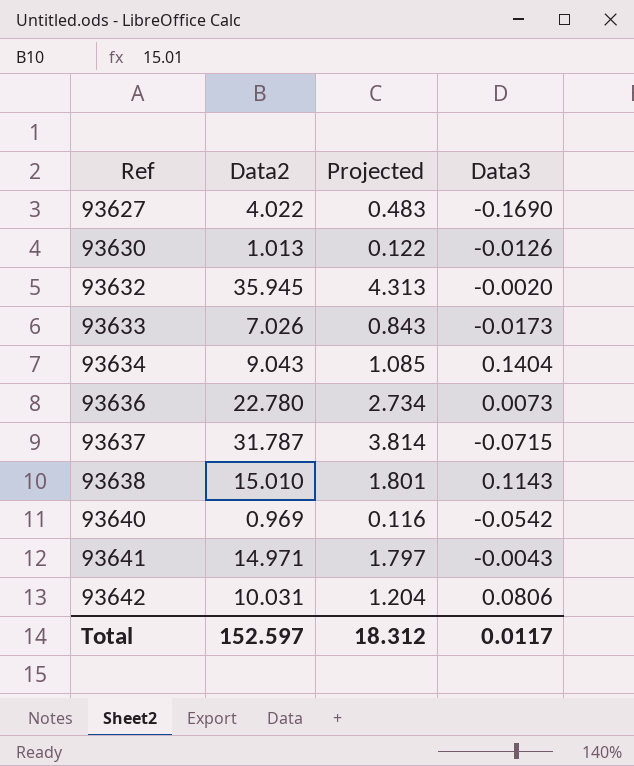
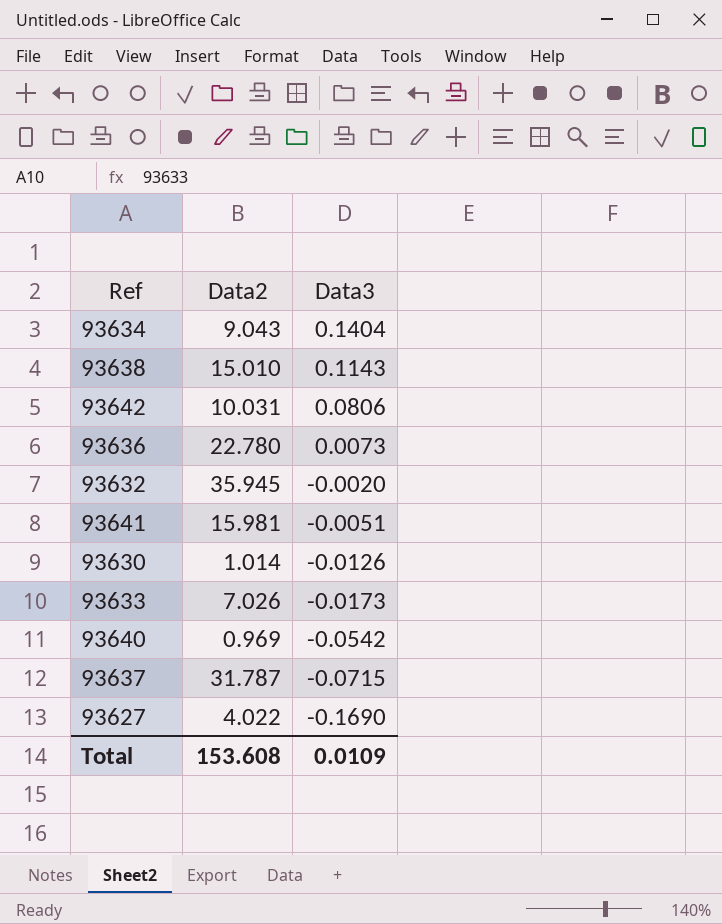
row order: Ref ascending -> Data3 descending
column Projected | formula: [Data2] * 0.12 -> none
93641 | Data2: 14.971 -> 15.981
93641 | Data3: -0.0043 -> -0.0051
93630 | Data2: 1.013 -> 1.014
Total | Data2: 152.597 -> 153.608
Total | Data3: 0.0117 -> 0.0109

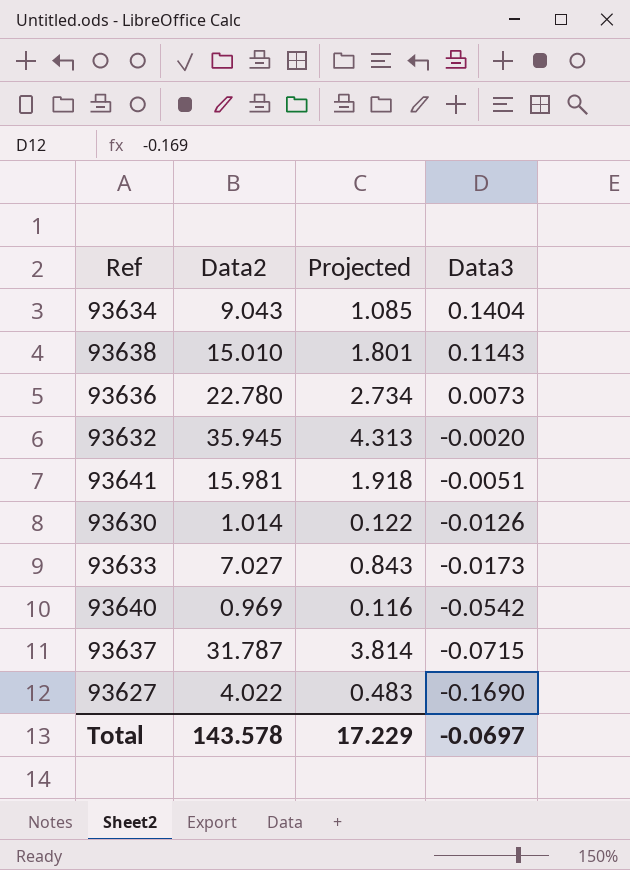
column Projected | formula: none -> [Data2] * 0.12
row 93642: 10.031 | 0.0806 -> none
93633 | Data2: 7.026 -> 7.027
Total | Data2: 153.608 -> 143.578
Total | Data3: 0.0109 -> -0.0697

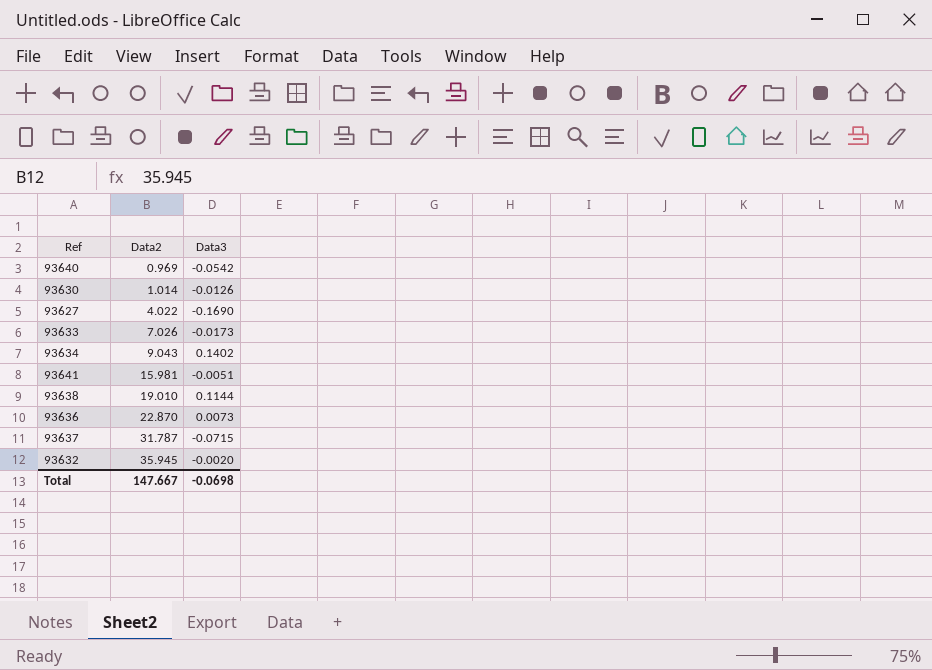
row order: Data3 descending -> Data2 ascending
column Projected | formula: [Data2] * 0.12 -> none
93633 | Data2: 7.027 -> 7.026
93634 | Data3: 0.1404 -> 0.1402
93638 | Data2: 15.010 -> 19.010
93638 | Data3: 0.1143 -> 0.1144
93636 | Data2: 22.780 -> 22.870
Total | Data2: 143.578 -> 147.667
Total | Data3: -0.0697 -> -0.0698

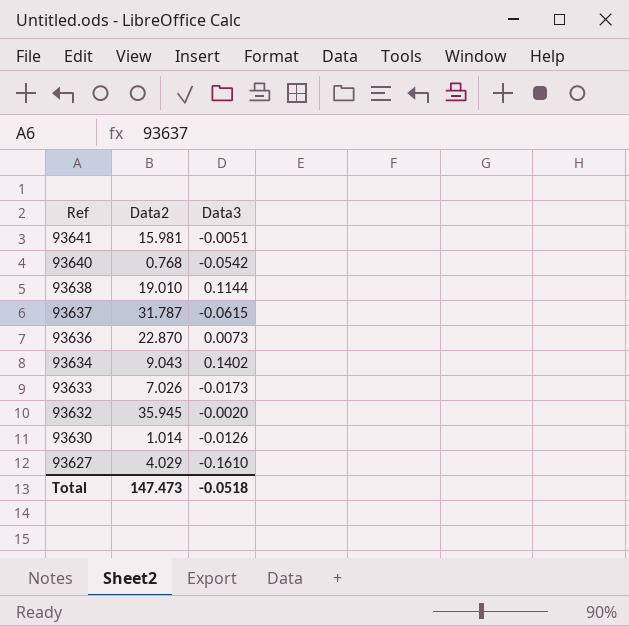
row order: Data2 ascending -> Ref descending
93640 | Data2: 0.969 -> 0.768
93637 | Data3: -0.0715 -> -0.0615
93627 | Data2: 4.022 -> 4.029
93627 | Data3: -0.1690 -> -0.1610
Total | Data2: 147.667 -> 147.473
Total | Data3: -0.0698 -> -0.0518

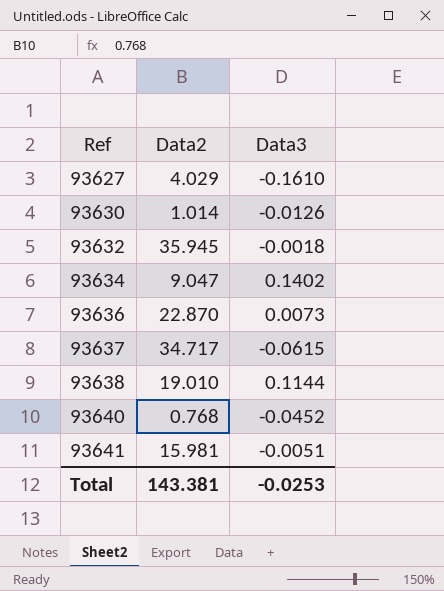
row order: Ref descending -> Ref ascending
row 93633: 7.026 | -0.0173 -> none
93632 | Data3: -0.0020 -> -0.0018
93634 | Data2: 9.043 -> 9.047
93637 | Data2: 31.787 -> 34.717
93640 | Data3: -0.0542 -> -0.0452
Total | Data2: 147.473 -> 143.381
Total | Data3: -0.0518 -> -0.0253

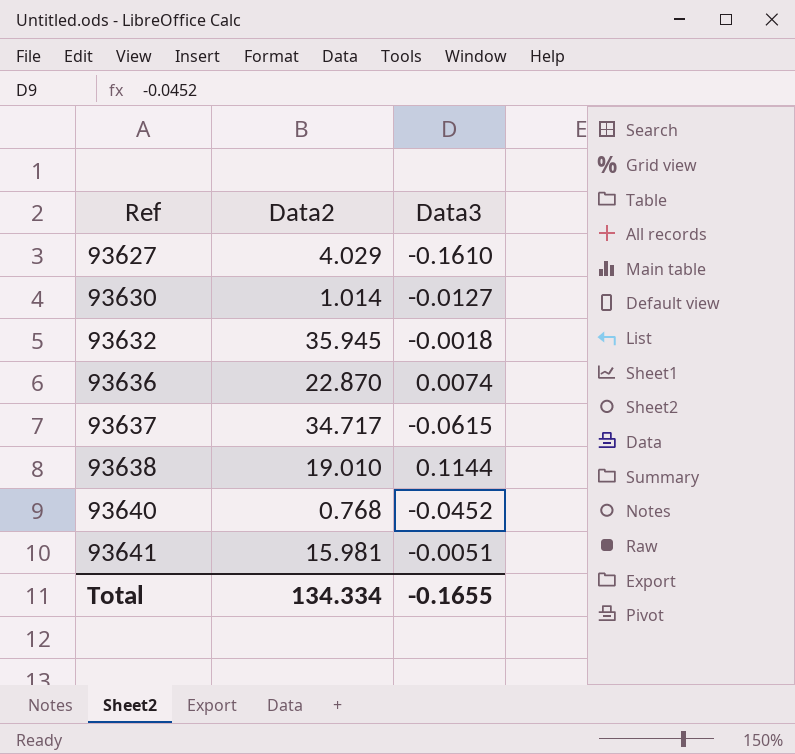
row 93634: 9.047 | 0.1402 -> none
93630 | Data3: -0.0126 -> -0.0127
93636 | Data3: 0.0073 -> 0.0074
Total | Data2: 143.381 -> 134.334
Total | Data3: -0.0253 -> -0.1655

